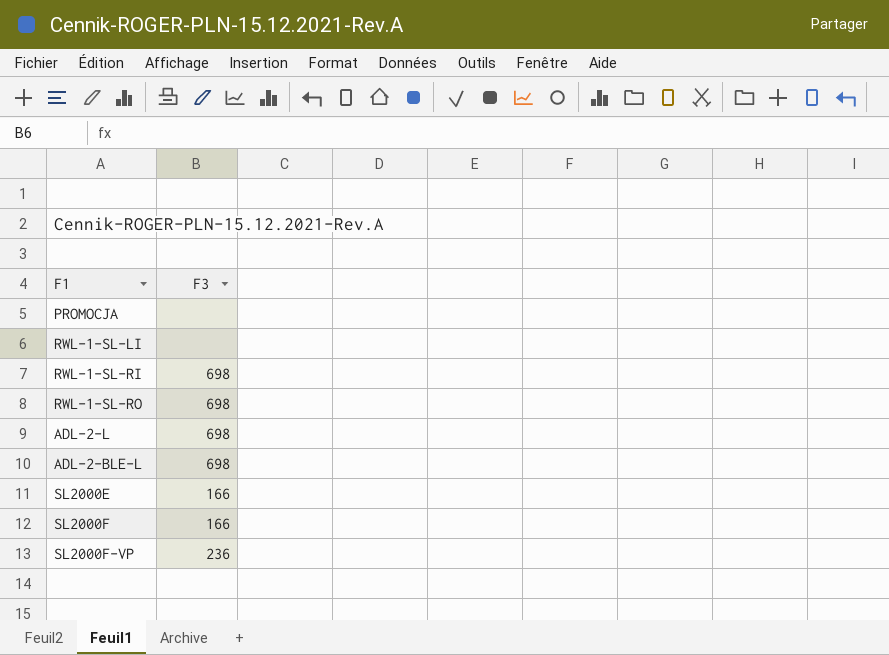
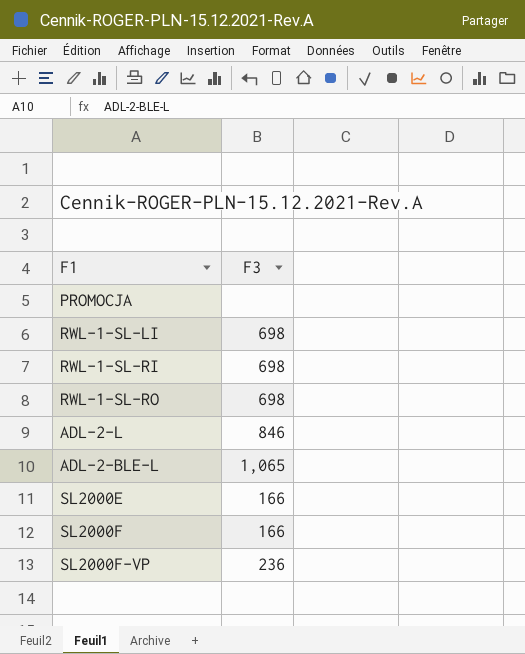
RWL-1-SL-LI | F3: none -> 698
ADL-2-L | F3: 698 -> 846
ADL-2-BLE-L | F3: 698 -> 1,065

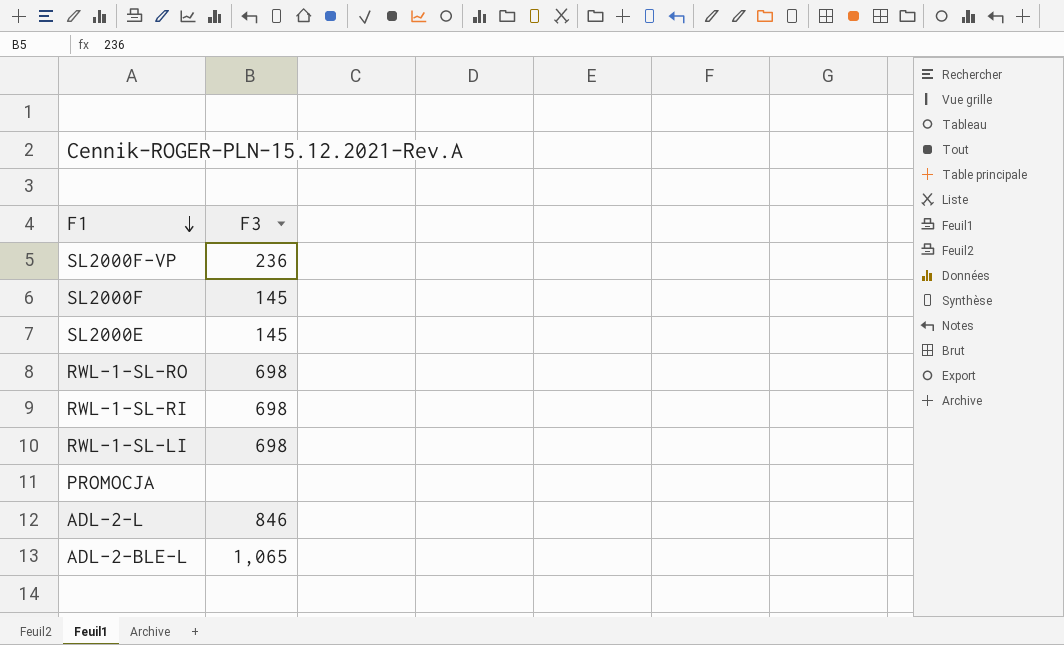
row order: none -> F1 descending
SL2000F | F3: 166 -> 145
SL2000E | F3: 166 -> 145

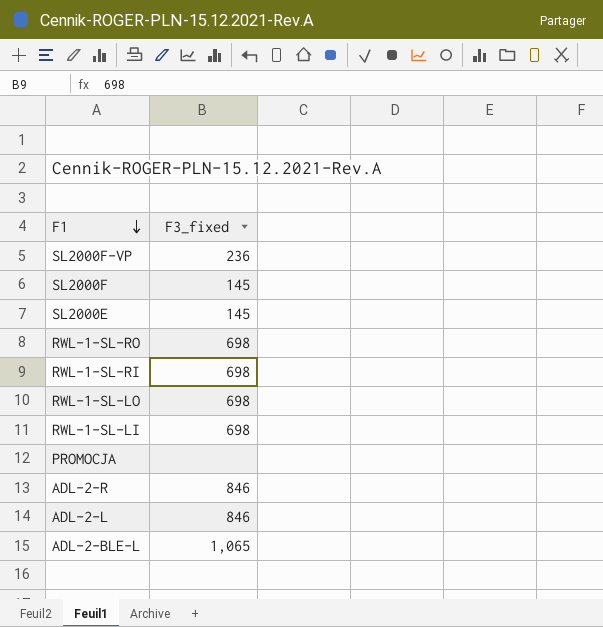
column name: F3 -> F3_fixed
row RWL-1-SL-LO: none -> 698
row ADL-2-R: none -> 846

